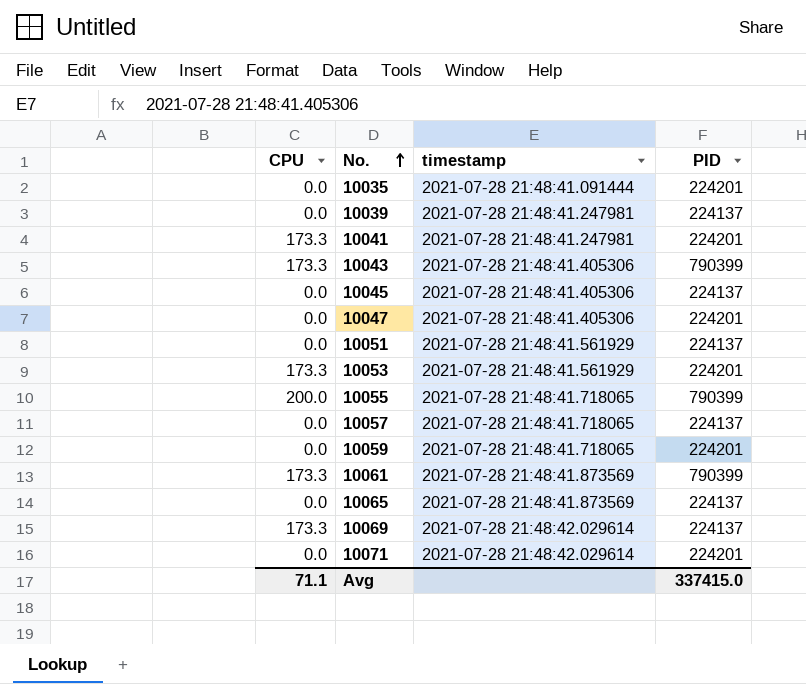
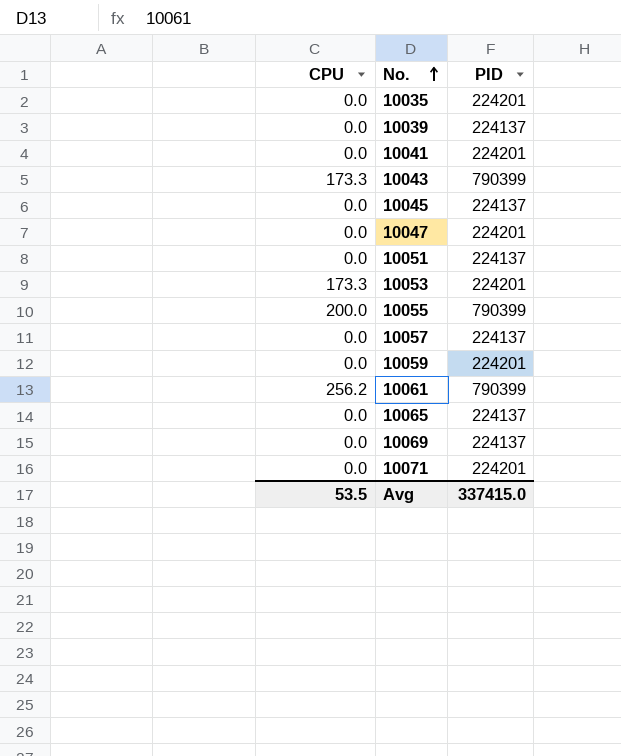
column timestamp | position: 3 -> none
10041 | CPU: 173.3 -> 0.0
10061 | CPU: 173.3 -> 256.2
10069 | CPU: 173.3 -> 0.0
Avg | CPU: 71.1 -> 53.5

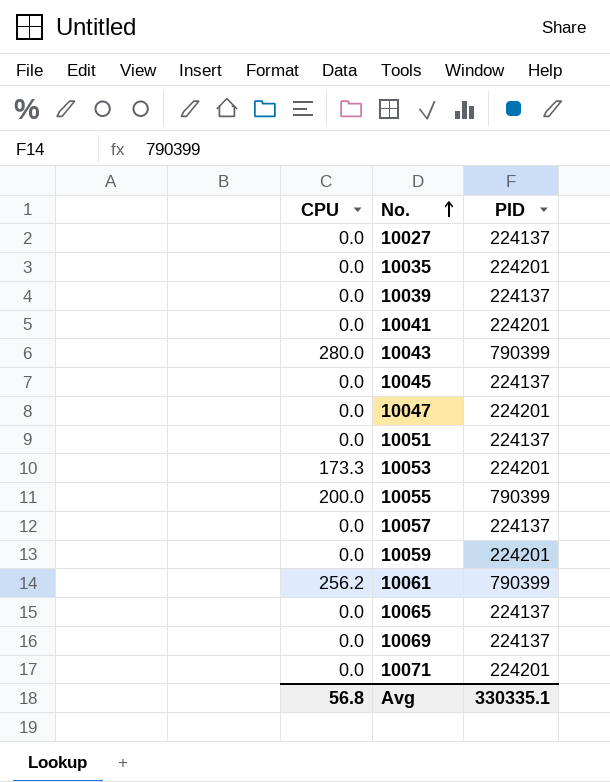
row 10027: none -> 0.0 | 224137
10043 | CPU: 173.3 -> 280.0
Avg | CPU: 53.5 -> 56.8
Avg | PID: 337415.0 -> 330335.1

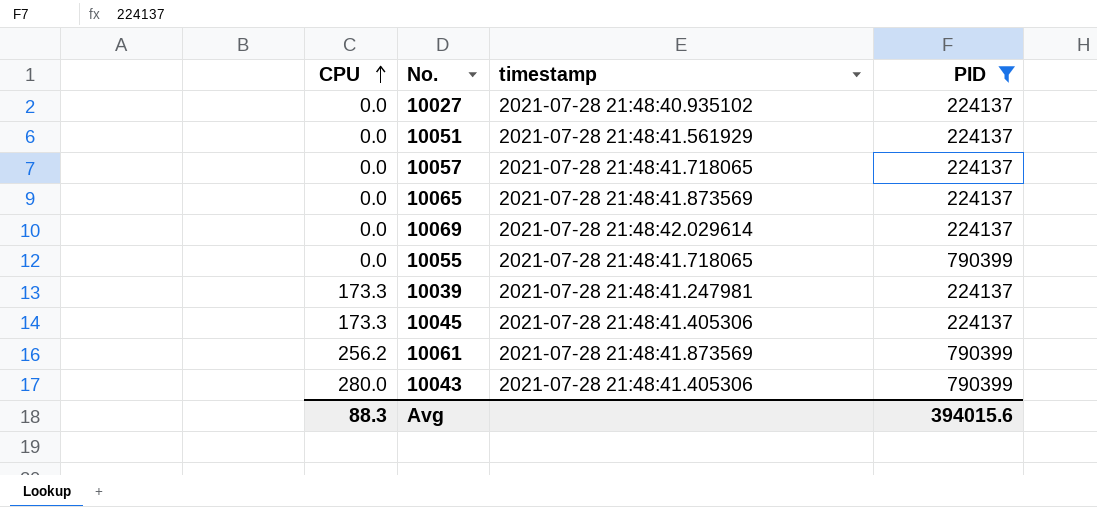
filter: none -> PID != 224201
row order: No. ascending -> CPU ascending
column timestamp | position: none -> 3
10055 | CPU: 200.0 -> 0.0
10039 | CPU: 0.0 -> 173.3
10045 | CPU: 0.0 -> 173.3
Avg | CPU: 56.8 -> 88.3
Avg | PID: 330335.1 -> 394015.6

